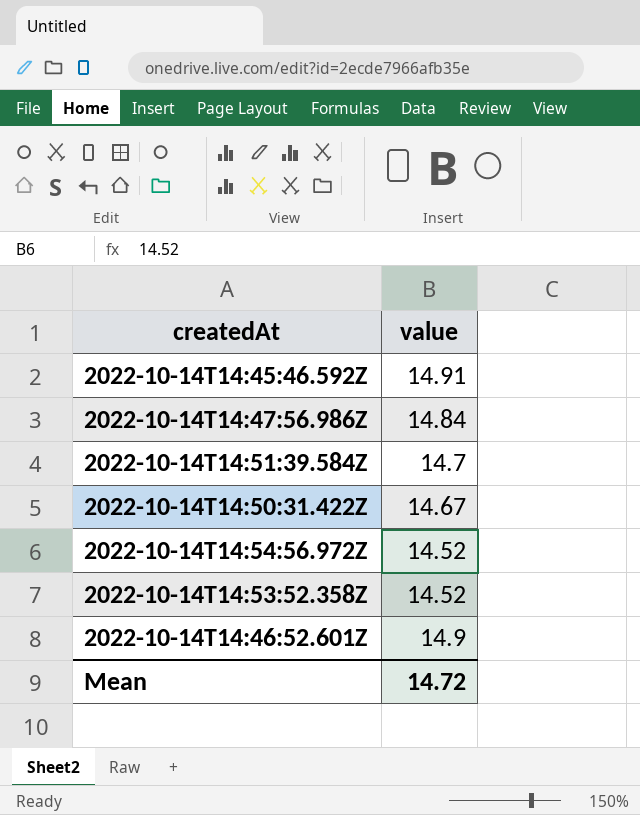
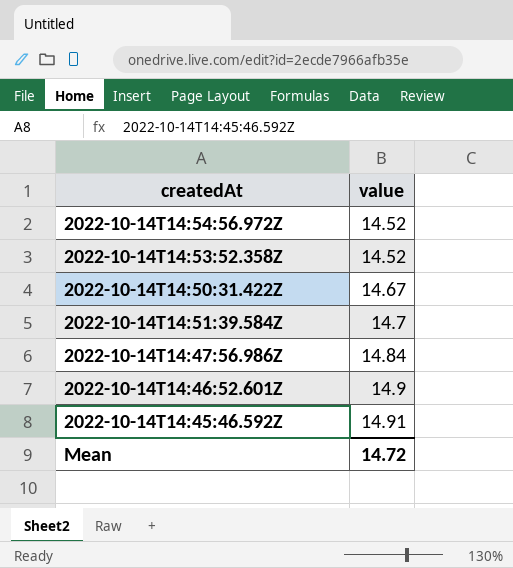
row order: none -> value ascending

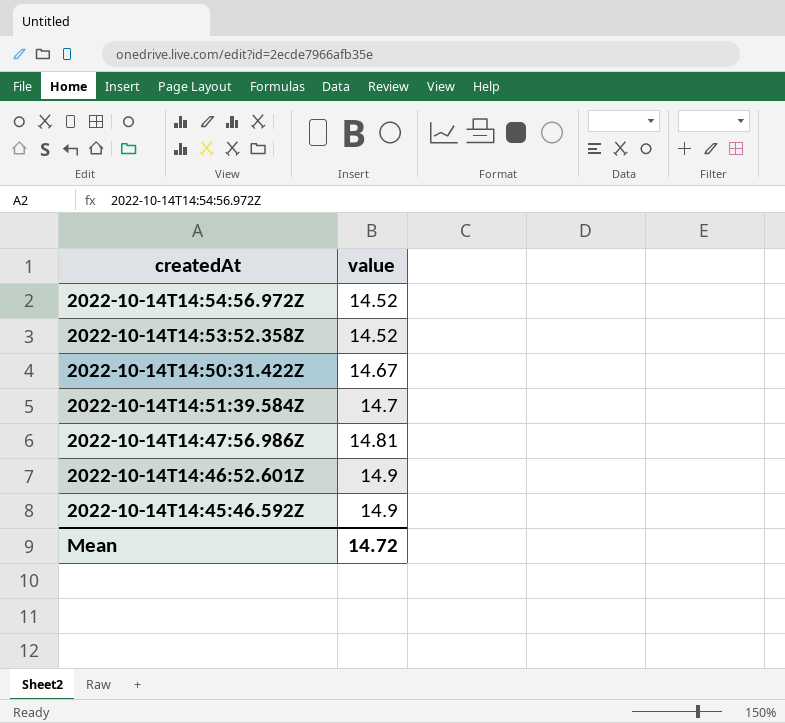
2022-10-14T14:47:56.986Z | value: 14.84 -> 14.81
2022-10-14T14:45:46.592Z | value: 14.91 -> 14.9

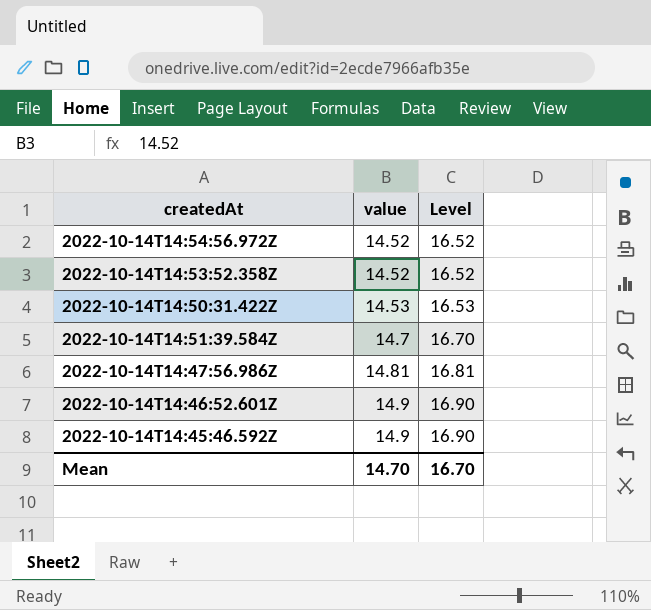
column Level | formula: none -> [value] + 2
2022-10-14T14:50:31.422Z | value: 14.67 -> 14.53
Mean | value: 14.72 -> 14.70

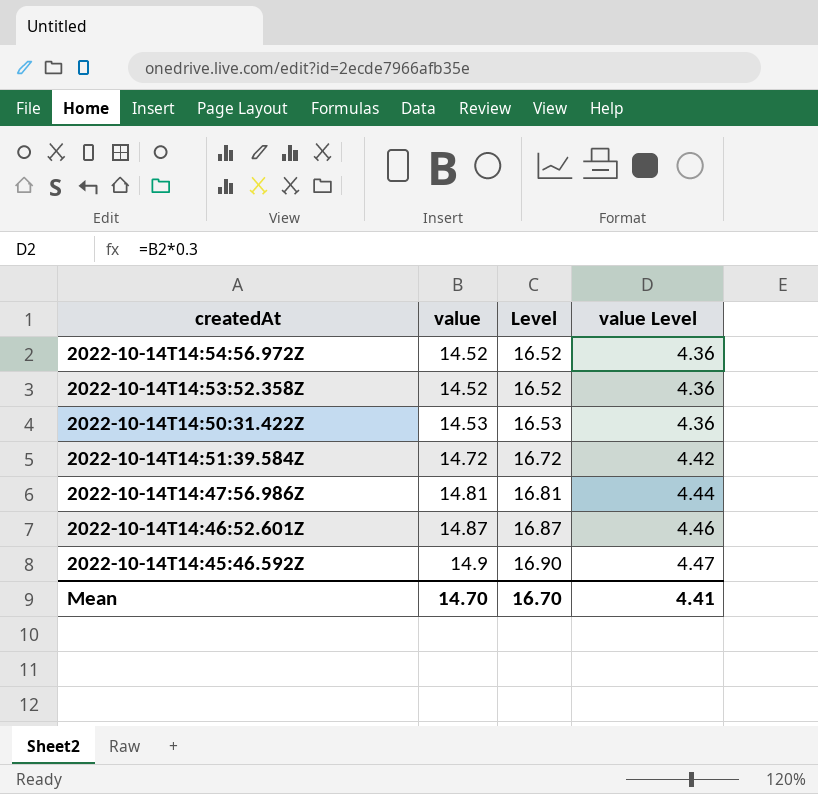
column value Level | formula: none -> [value] * 0.3
2022-10-14T14:51:39.584Z | value: 14.7 -> 14.72
2022-10-14T14:51:39.584Z | Level: 16.70 -> 16.72
2022-10-14T14:46:52.601Z | value: 14.9 -> 14.87
2022-10-14T14:46:52.601Z | Level: 16.90 -> 16.87

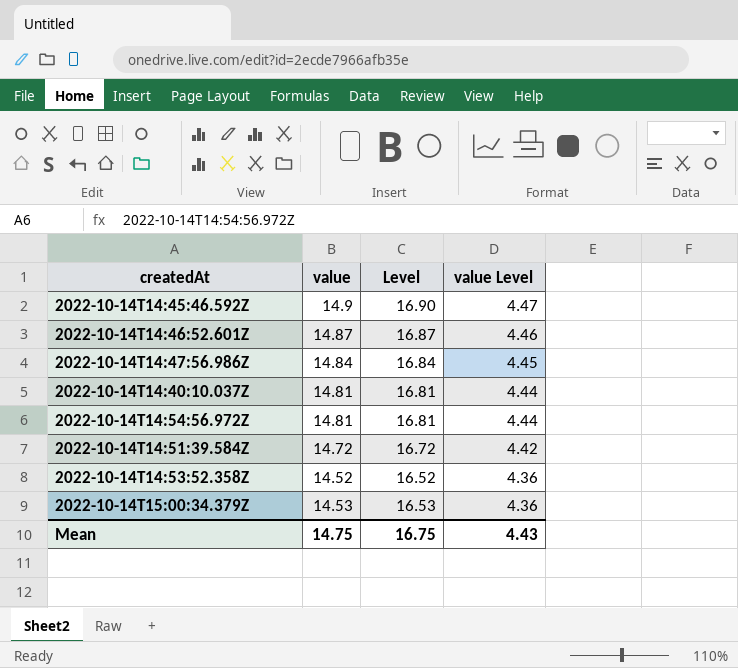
row order: value ascending -> value Level descending
row 2022-10-14T14:50:31.422Z: 14.53 | 16.53 | 4.36 -> none
2022-10-14T14:47:56.986Z | value: 14.81 -> 14.84
2022-10-14T14:47:56.986Z | Level: 16.81 -> 16.84
2022-10-14T14:47:56.986Z | value Level: 4.44 -> 4.45
row 2022-10-14T14:40:10.037Z: none -> 14.81 | 16.81 | 4.44
2022-10-14T14:54:56.972Z | value: 14.52 -> 14.81
2022-10-14T14:54:56.972Z | Level: 16.52 -> 16.81
2022-10-14T14:54:56.972Z | value Level: 4.36 -> 4.44
row 2022-10-14T15:00:34.379Z: none -> 14.53 | 16.53 | 4.36
Mean | value: 14.70 -> 14.75
Mean | Level: 16.70 -> 16.75
Mean | value Level: 4.41 -> 4.43

